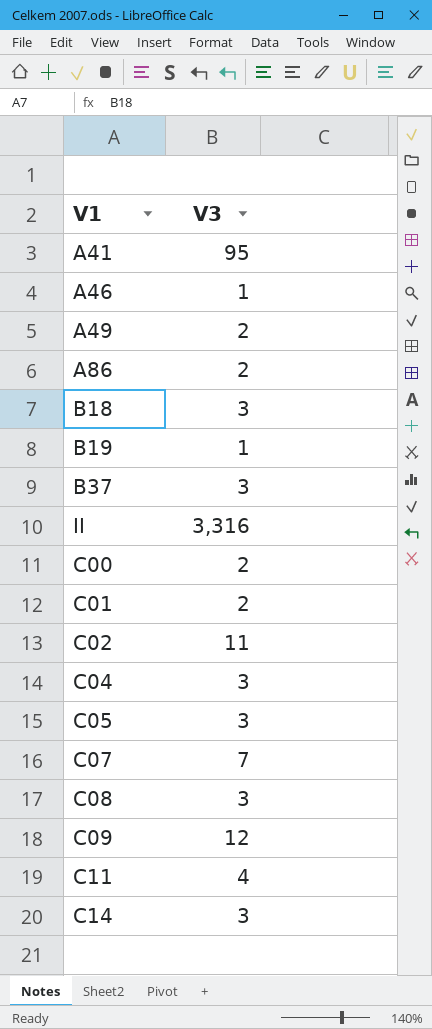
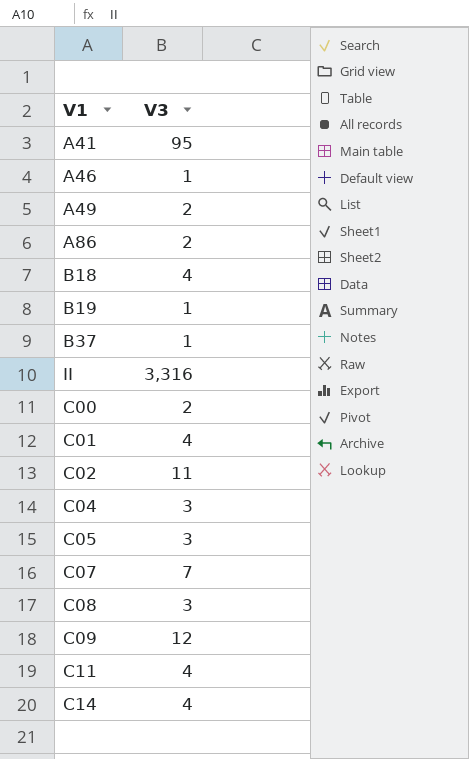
B18 | V3: 3 -> 4
B37 | V3: 3 -> 1
C01 | V3: 2 -> 4
C14 | V3: 3 -> 4

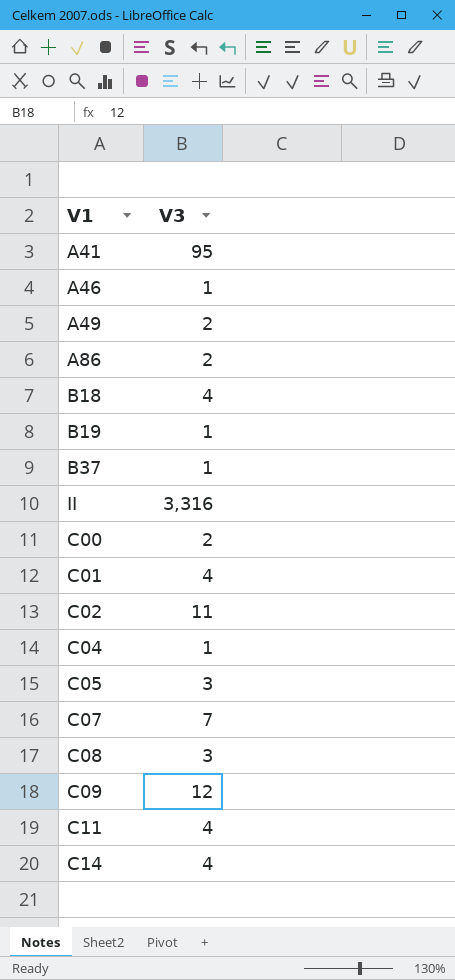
C04 | V3: 3 -> 1

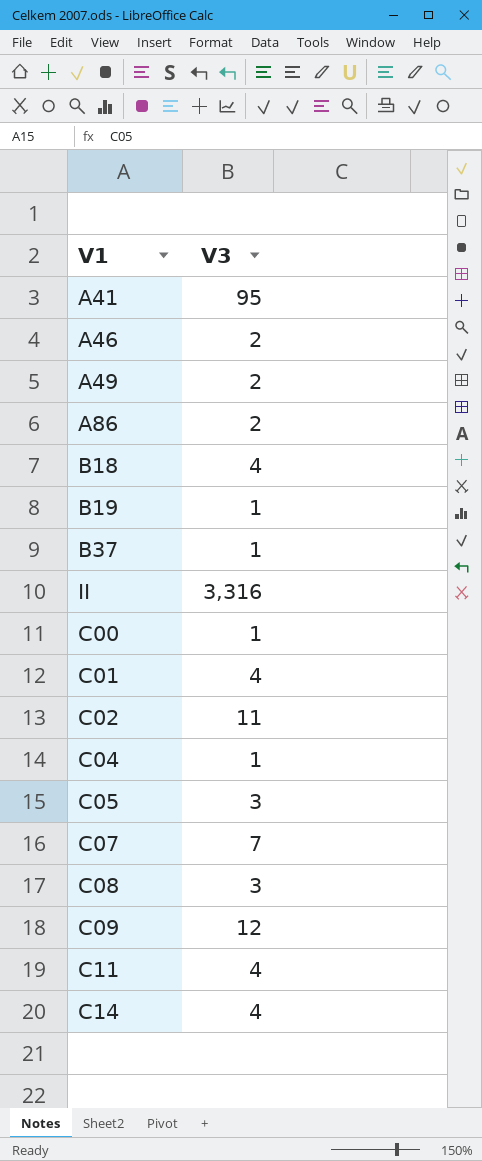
A46 | V3: 1 -> 2
C00 | V3: 2 -> 1

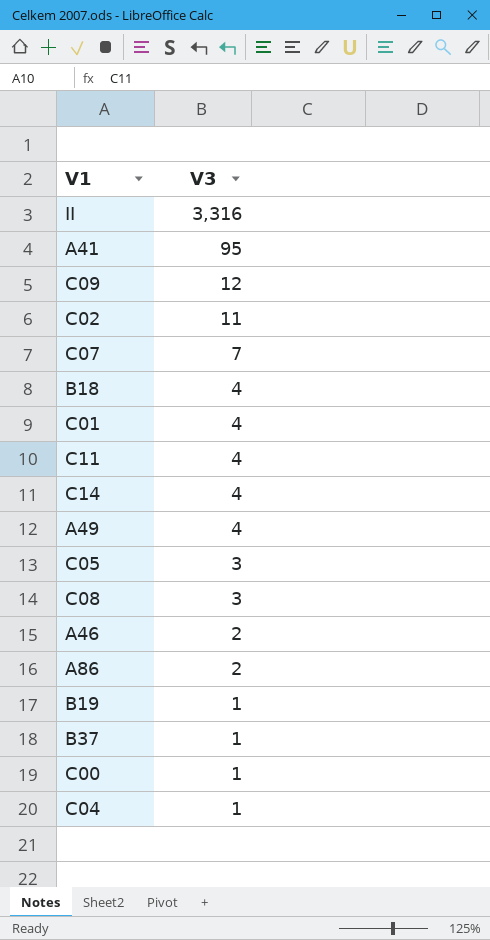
row order: none -> V3 descending
A49 | V3: 2 -> 4

